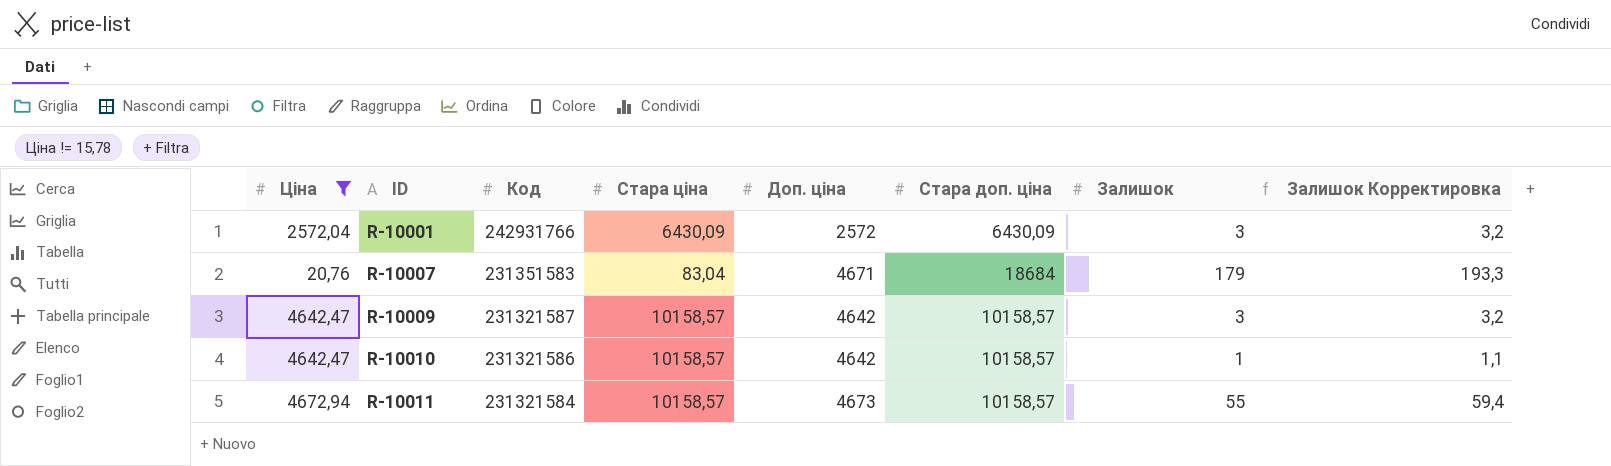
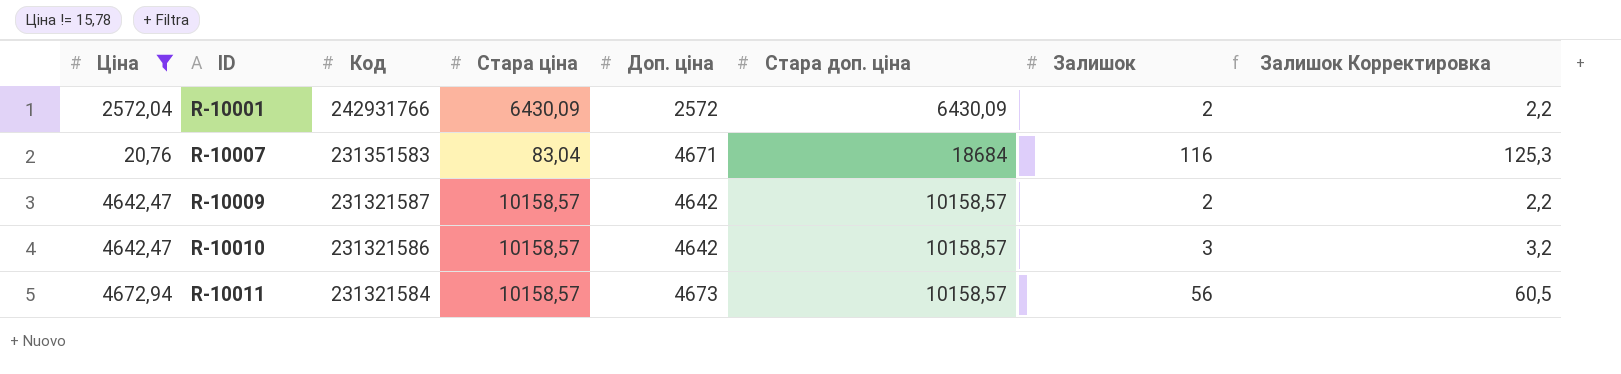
R-10001 | Залишок: 3 -> 2
R-10001 | Залишок Корректировка: 3,2 -> 2,2
R-10007 | Залишок: 179 -> 116
R-10007 | Залишок Корректировка: 193,3 -> 125,3
R-10009 | Залишок: 3 -> 2
R-10009 | Залишок Корректировка: 3,2 -> 2,2
R-10010 | Залишок: 1 -> 3
R-10010 | Залишок Корректировка: 1,1 -> 3,2
R-10011 | Залишок: 55 -> 56
R-10011 | Залишок Корректировка: 59,4 -> 60,5

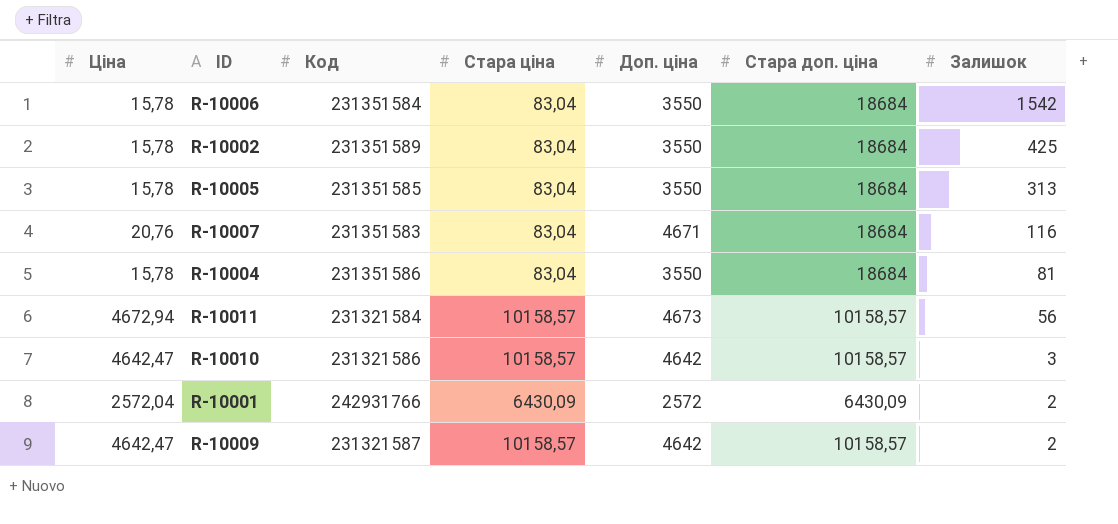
filter: Ціна != 15,78 -> none
row order: ID ascending -> Залишок descending
column Залишок Корректировка | formula: [Залишок] * 1,08 -> none

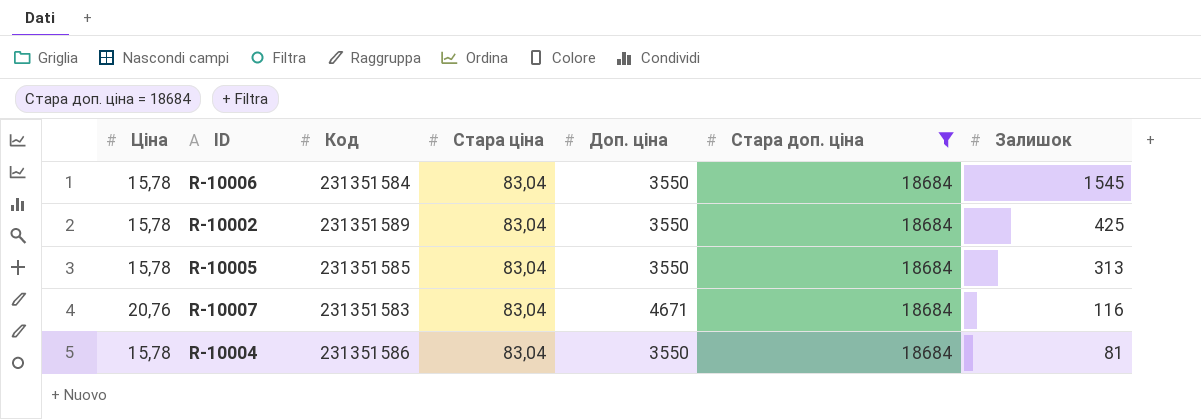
filter: none -> Стара доп. ціна = 18684
R-10006 | Залишок: 1542 -> 1545

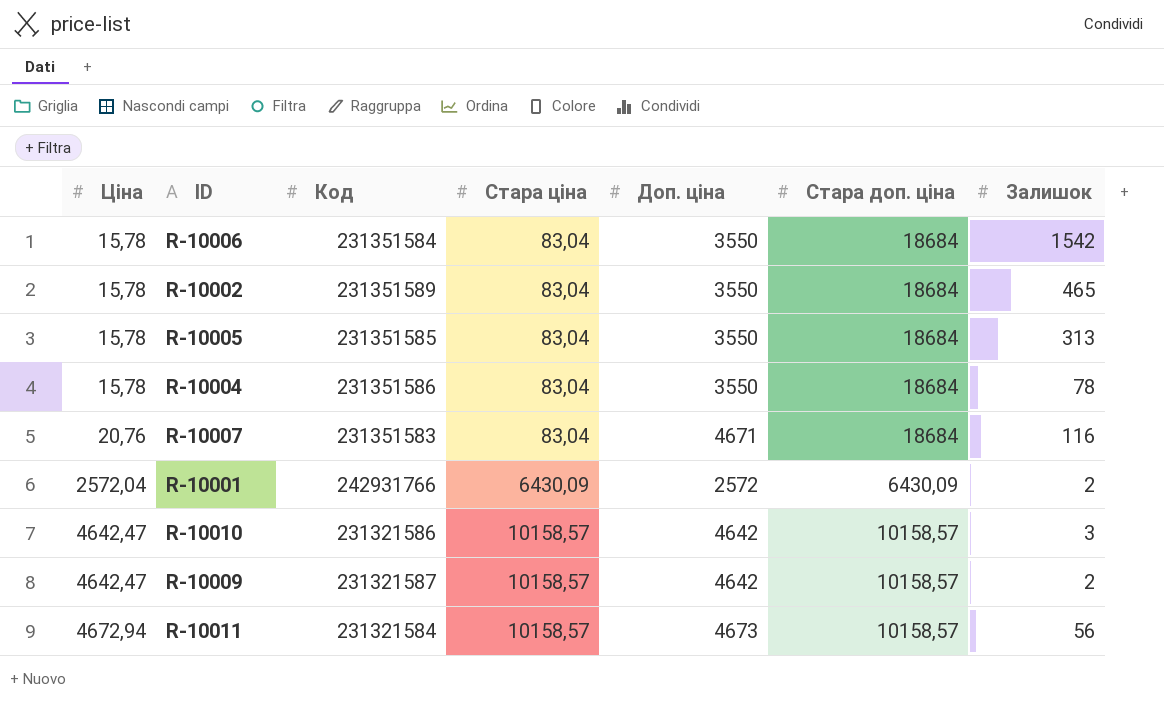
filter: Стара доп. ціна = 18684 -> none
row order: Залишок descending -> Ціна ascending
R-10006 | Залишок: 1545 -> 1542
R-10002 | Залишок: 425 -> 465
R-10004 | Залишок: 81 -> 78

